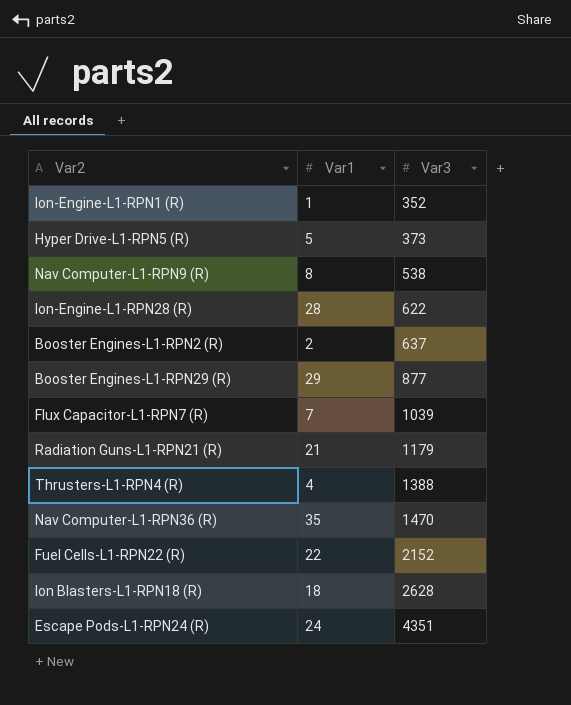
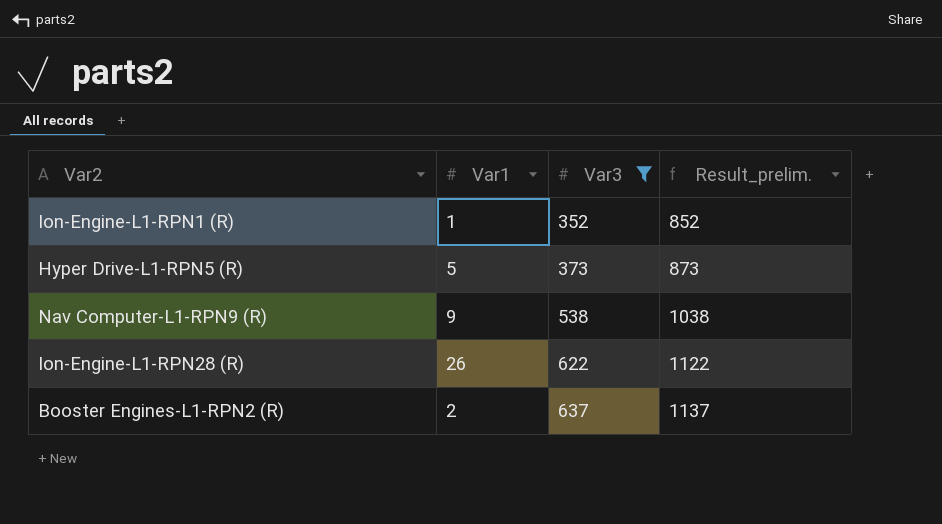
filter: none -> Var3 <= 637
column Result_prelim. | formula: none -> [Var3] + 500
Nav Computer-L1-RPN9 (R) | Var1: 8 -> 9
Ion-Engine-L1-RPN28 (R) | Var1: 28 -> 26

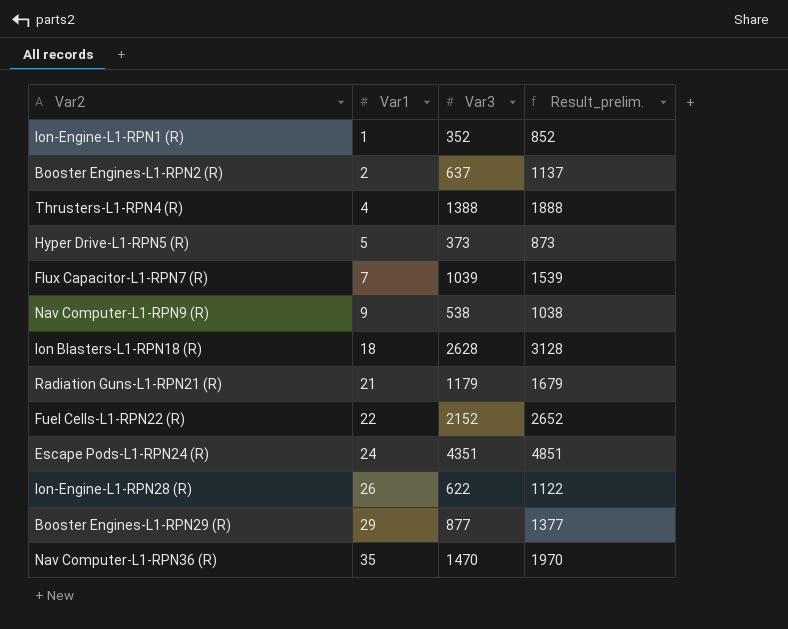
filter: Var3 <= 637 -> none
row order: Var3 ascending -> Var1 ascending

